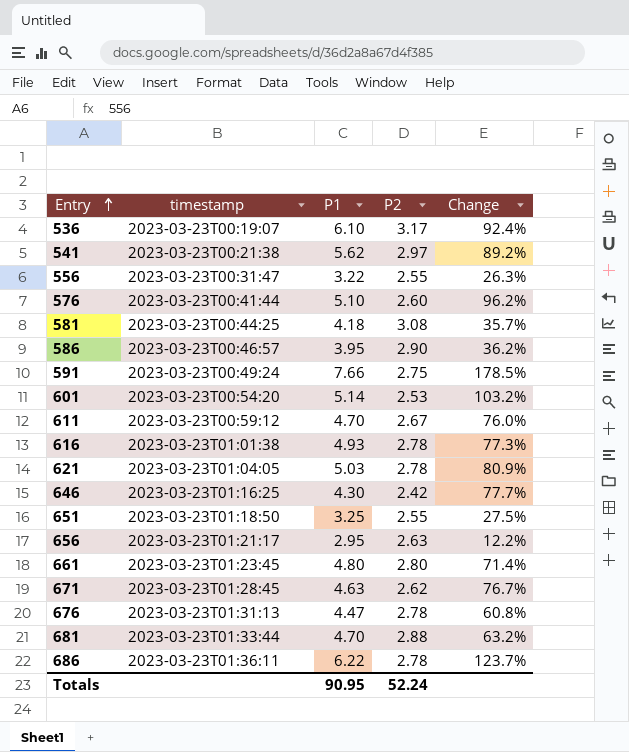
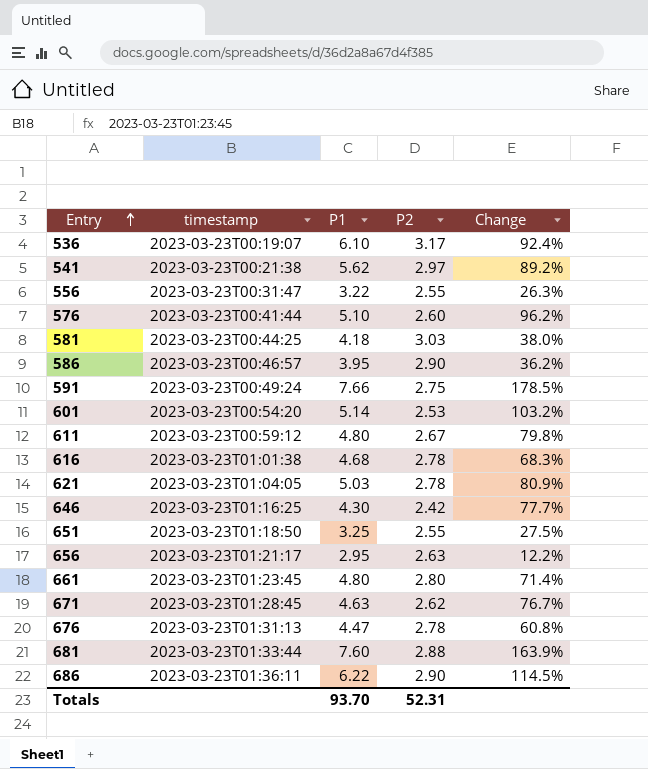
581 | P2: 3.08 -> 3.03
581 | Change: 35.7% -> 38.0%
611 | P1: 4.70 -> 4.80
611 | Change: 76.0% -> 79.8%
616 | P1: 4.93 -> 4.68
616 | Change: 77.3% -> 68.3%
681 | P1: 4.70 -> 7.60
681 | Change: 63.2% -> 163.9%
686 | P2: 2.78 -> 2.90
686 | Change: 123.7% -> 114.5%
Totals | P1: 90.95 -> 93.70
Totals | P2: 52.24 -> 52.31

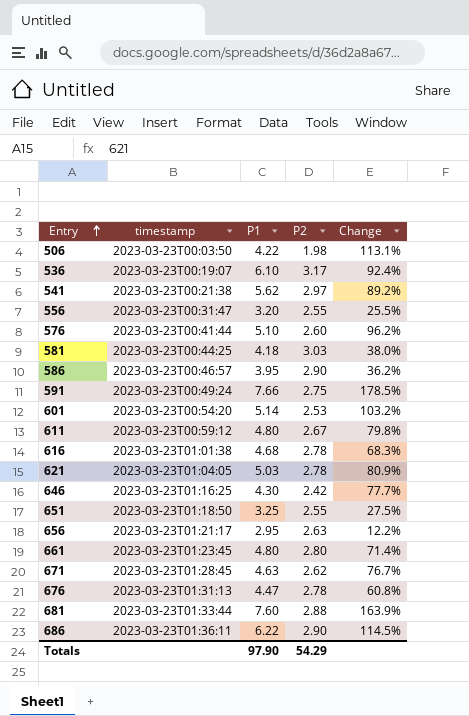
row 506: none -> 2023-03-23T00:03:50 | 4.22 | 1.98 | 113.1%
556 | P1: 3.22 -> 3.20
556 | Change: 26.3% -> 25.5%
Totals | P1: 93.70 -> 97.90
Totals | P2: 52.31 -> 54.29

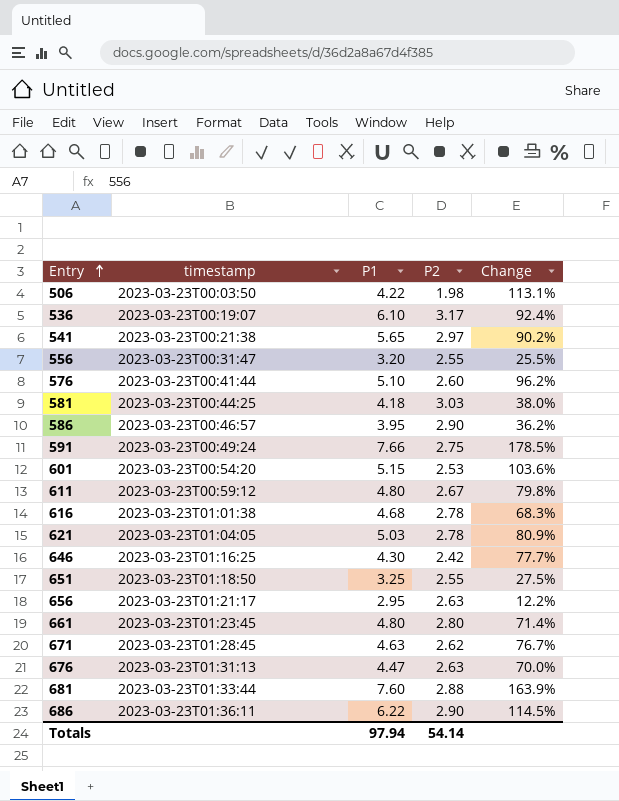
541 | P1: 5.62 -> 5.65
541 | Change: 89.2% -> 90.2%
601 | P1: 5.14 -> 5.15
601 | Change: 103.2% -> 103.6%
676 | P2: 2.78 -> 2.63
676 | Change: 60.8% -> 70.0%
Totals | P1: 97.90 -> 97.94
Totals | P2: 54.29 -> 54.14

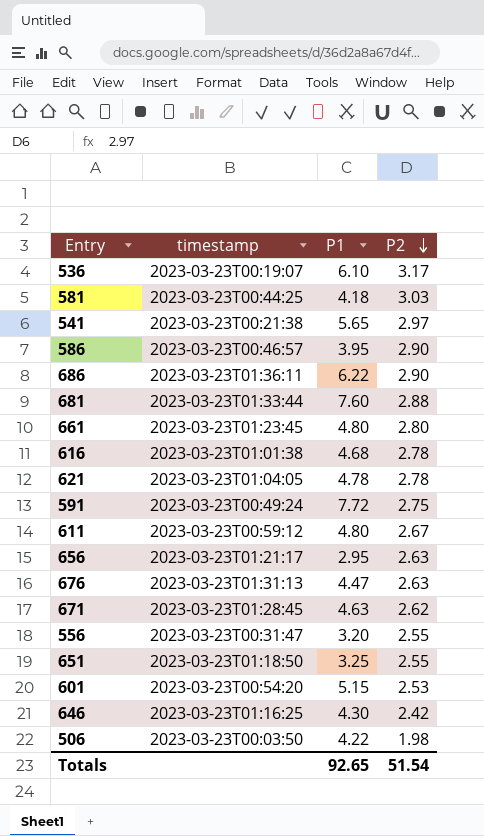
row order: Entry ascending -> P2 descending
column Change | formula: ([P1] - [P2]) / [P2] -> none
row 576: 2023-03-23T00:41:44 | 5.10 | 2.60 | 96.2% -> none
621 | P1: 5.03 -> 4.78
591 | P1: 7.66 -> 7.72
Totals | P1: 97.94 -> 92.65
Totals | P2: 54.14 -> 51.54

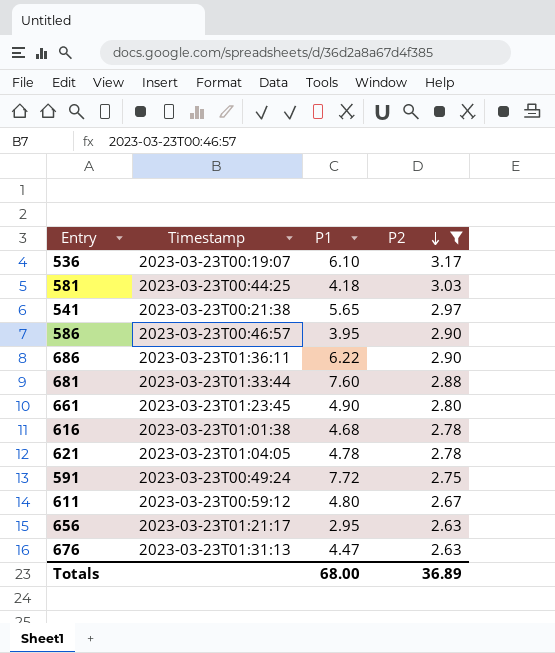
filter: none -> P2 >= 2.63
column name: timestamp -> Timestamp
661 | P1: 4.80 -> 4.90
Totals | P1: 92.65 -> 68.00
Totals | P2: 51.54 -> 36.89

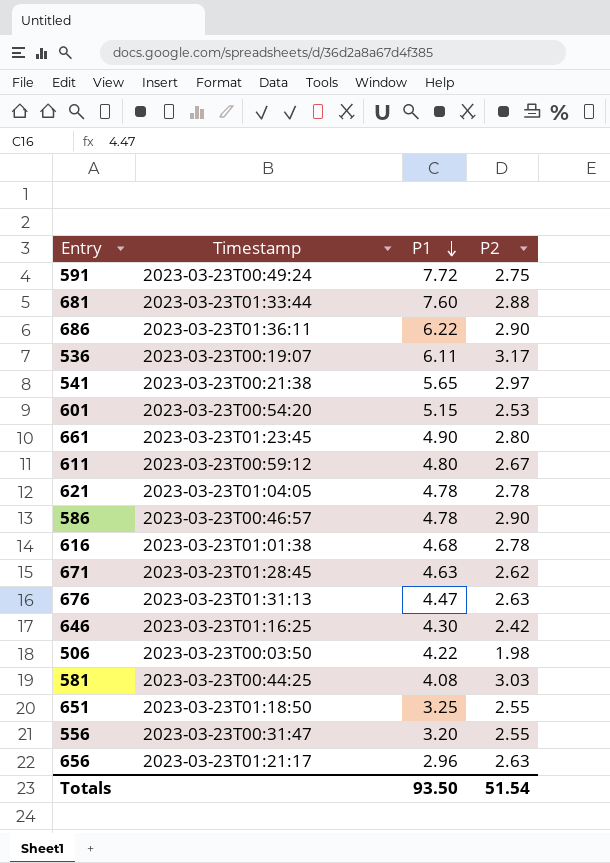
filter: P2 >= 2.63 -> none
row order: P2 descending -> P1 descending
536 | P1: 6.10 -> 6.11
586 | P1: 3.95 -> 4.78
581 | P1: 4.18 -> 4.08
656 | P1: 2.95 -> 2.96
Totals | P1: 68.00 -> 93.50
Totals | P2: 36.89 -> 51.54

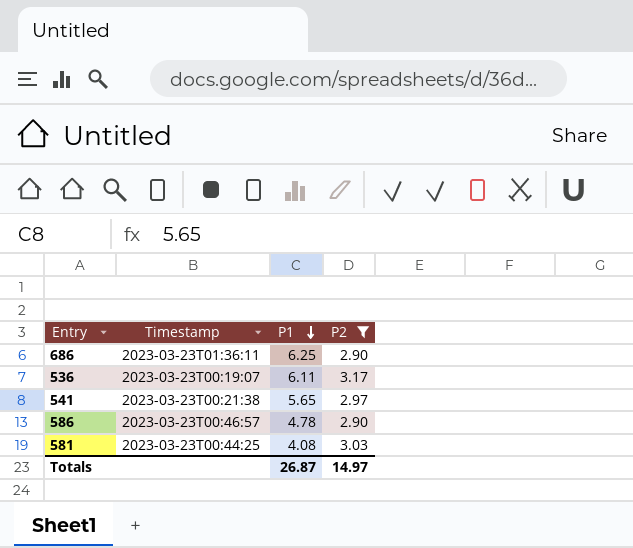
filter: none -> P2 >= 2.90
686 | P1: 6.22 -> 6.25
Totals | P1: 93.50 -> 26.87
Totals | P2: 51.54 -> 14.97

